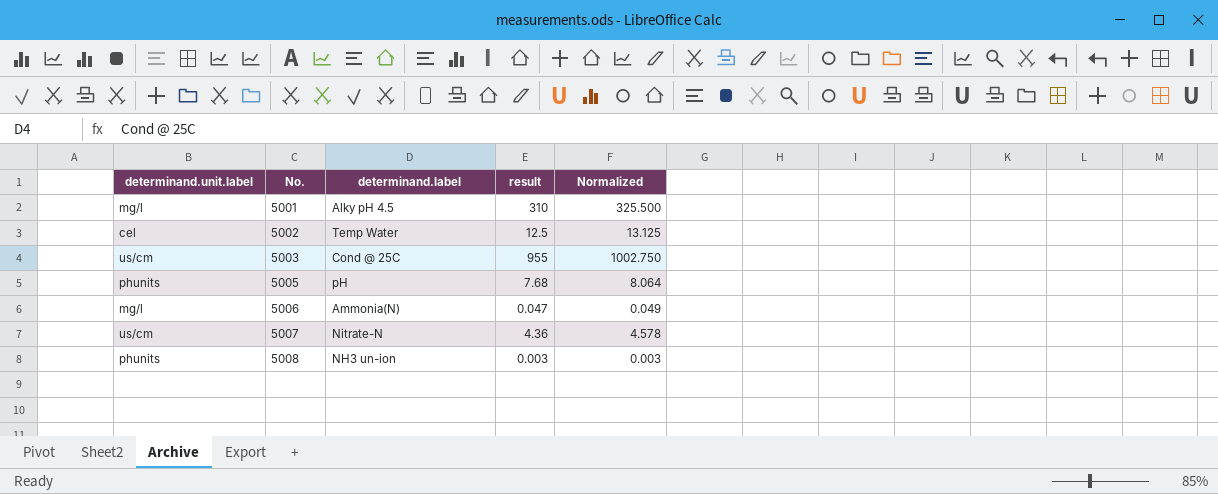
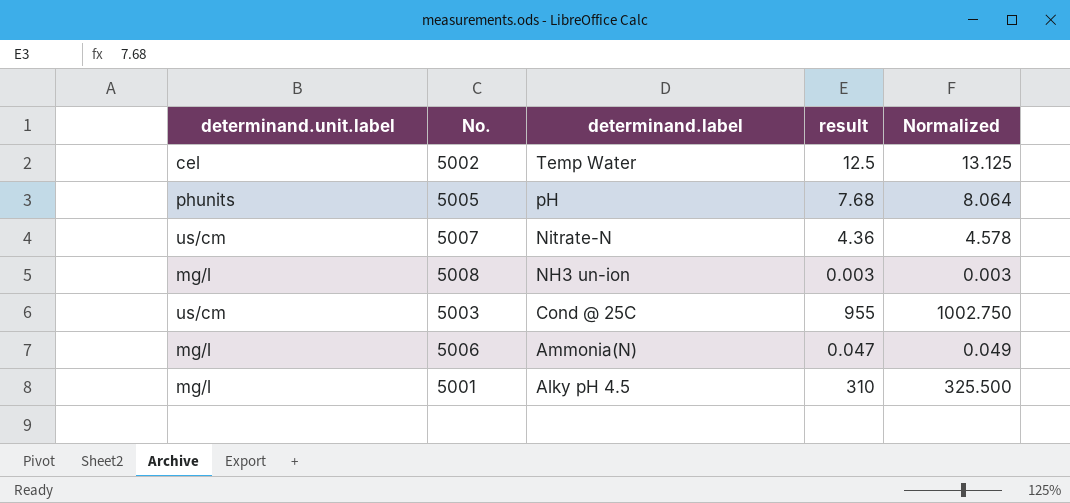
row order: No. ascending -> determinand.label descending
5008 | determinand.unit.label: phunits -> mg/l

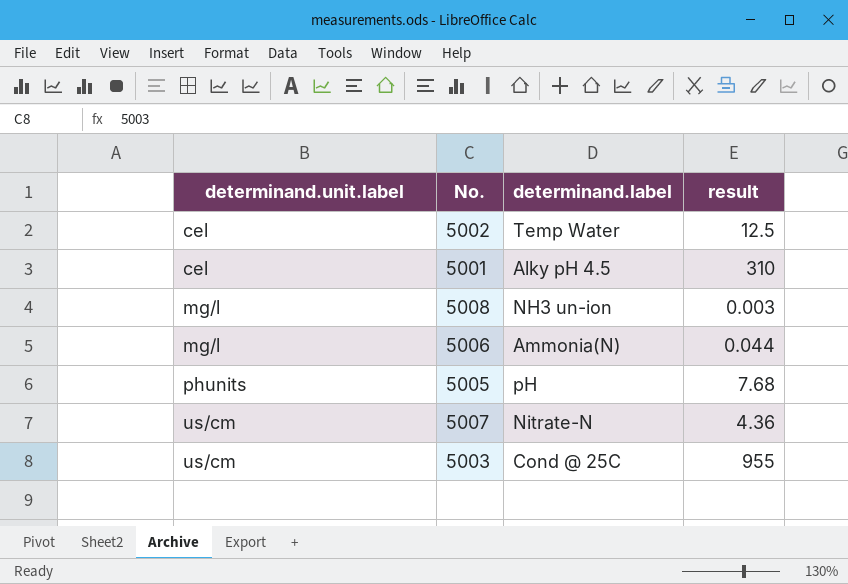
row order: determinand.label descending -> determinand.unit.label ascending
column Normalized | formula: [result] * 1.05 -> none
5001 | determinand.unit.label: mg/l -> cel
5006 | result: 0.047 -> 0.044

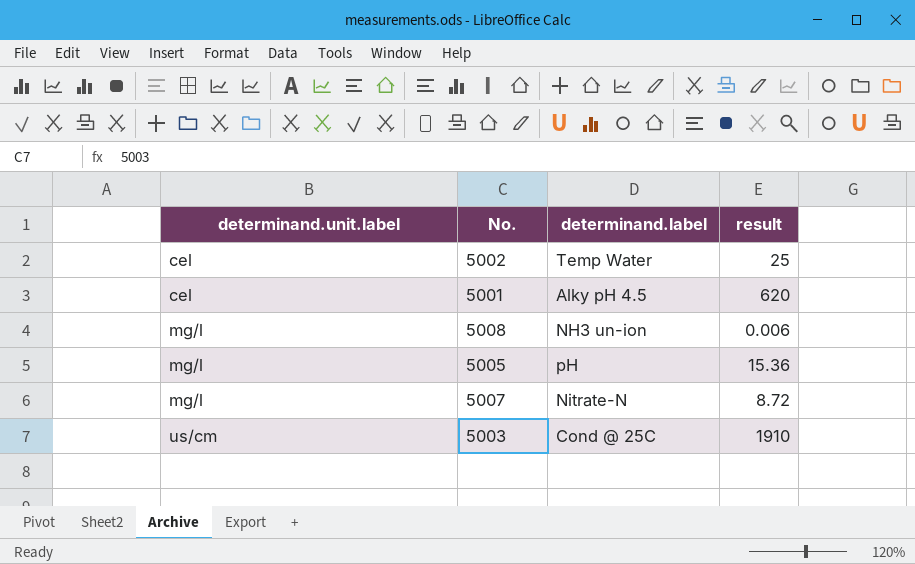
row 5006: mg/l | Ammonia(N) | 0.044 -> none
5002 | result: 12.5 -> 25
5001 | result: 310 -> 620
5008 | result: 0.003 -> 0.006
5005 | determinand.unit.label: phunits -> mg/l
5005 | result: 7.68 -> 15.36
5007 | determinand.unit.label: us/cm -> mg/l
5007 | result: 4.36 -> 8.72
5003 | result: 955 -> 1910

